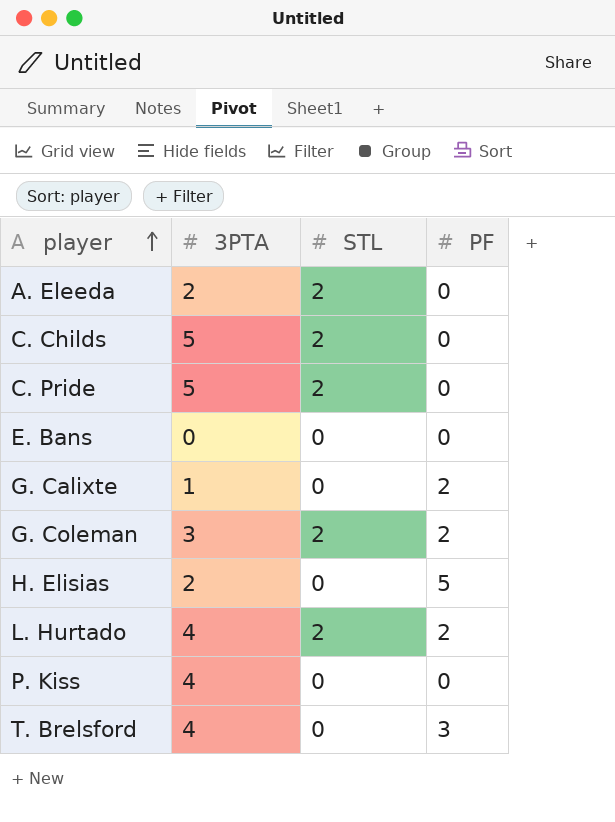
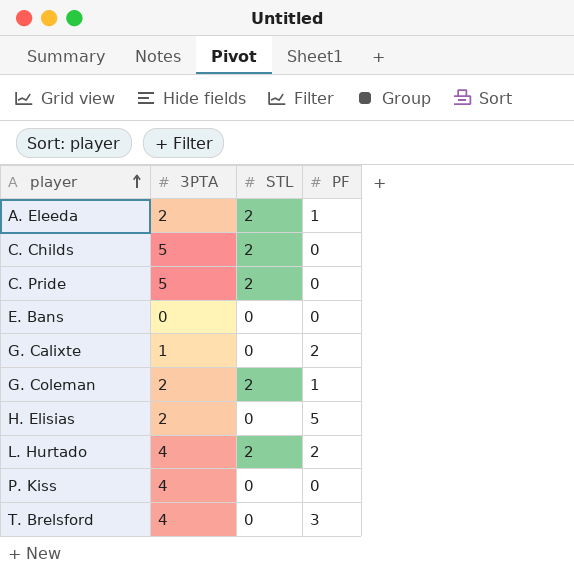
A. Eleeda | PF: 0 -> 1
G. Coleman | 3PTA: 3 -> 2
G. Coleman | PF: 2 -> 1

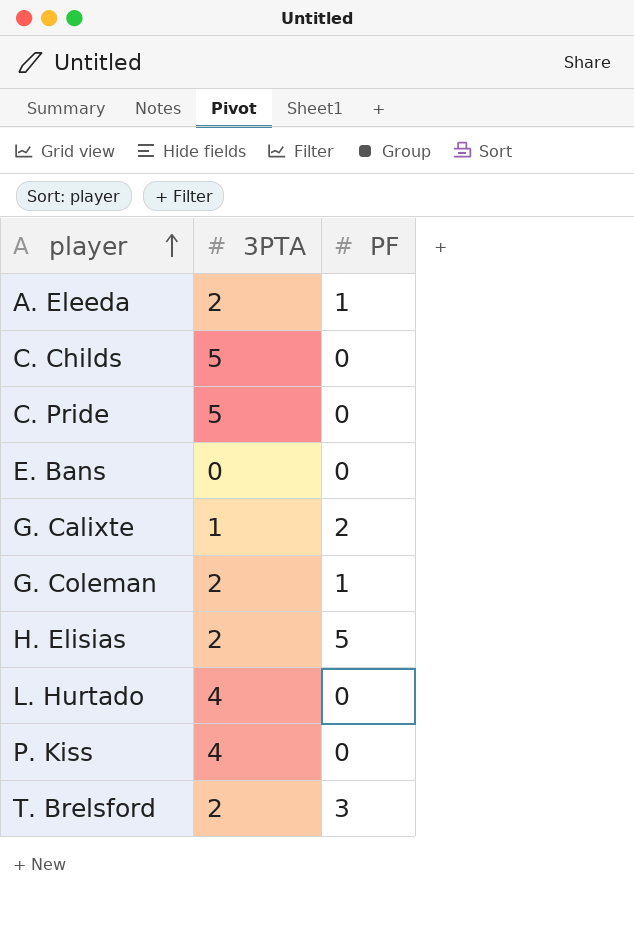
column STL | position: 3 -> none
L. Hurtado | PF: 2 -> 0
T. Brelsford | 3PTA: 4 -> 2

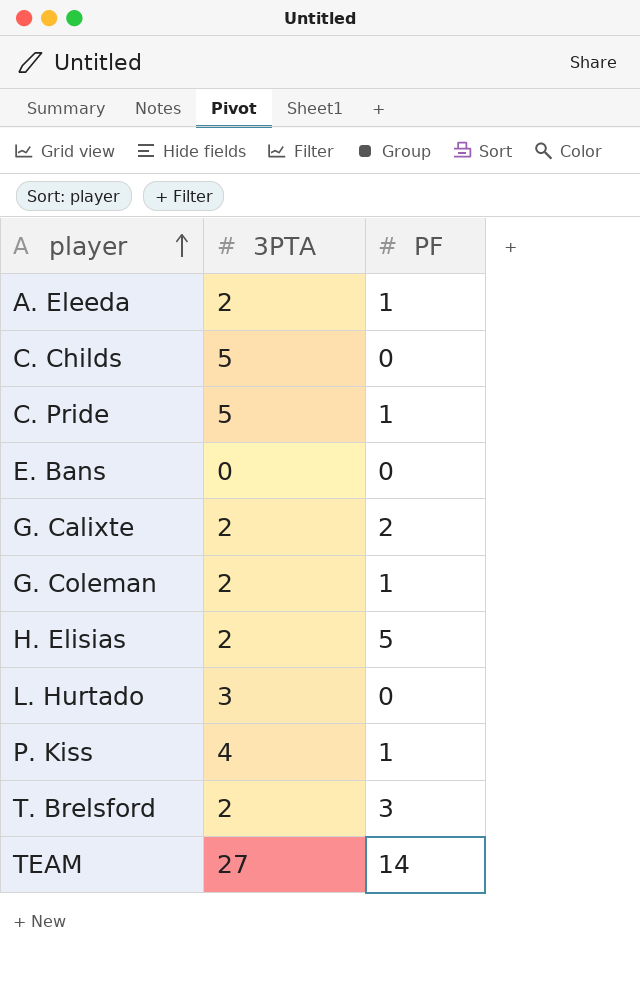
C. Pride | PF: 0 -> 1
G. Calixte | 3PTA: 1 -> 2
L. Hurtado | 3PTA: 4 -> 3
P. Kiss | PF: 0 -> 1
row TEAM: none -> 27 | 14

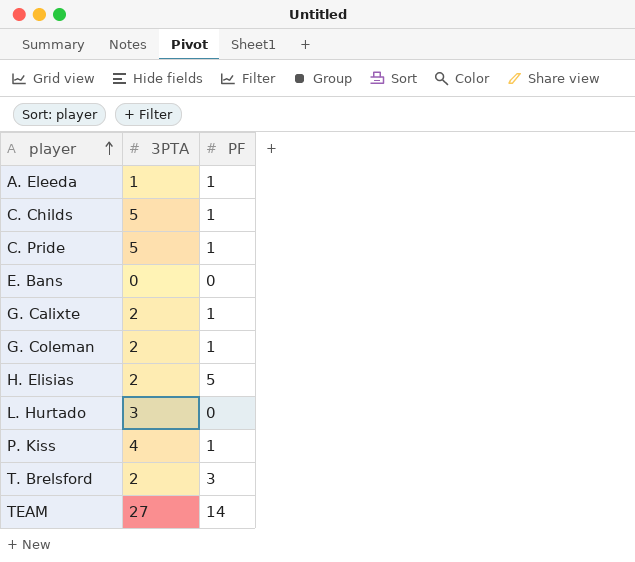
A. Eleeda | 3PTA: 2 -> 1
C. Childs | PF: 0 -> 1
G. Calixte | PF: 2 -> 1

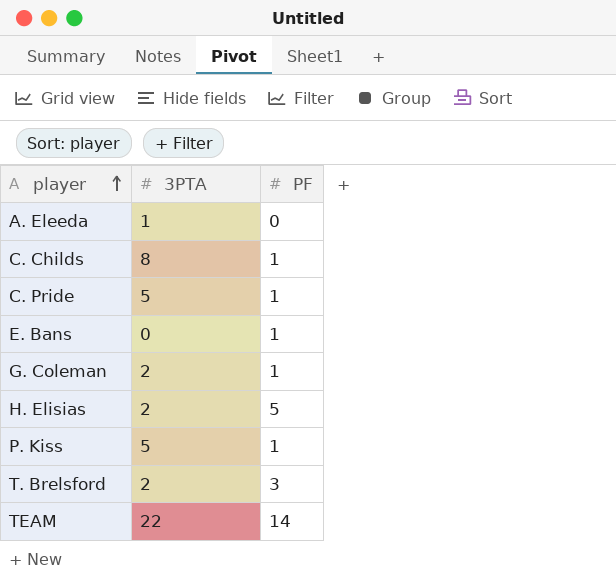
row G. Calixte: 2 | 1 -> none
row L. Hurtado: 3 | 0 -> none
A. Eleeda | PF: 1 -> 0
C. Childs | 3PTA: 5 -> 8
E. Bans | PF: 0 -> 1
P. Kiss | 3PTA: 4 -> 5
TEAM | 3PTA: 27 -> 22

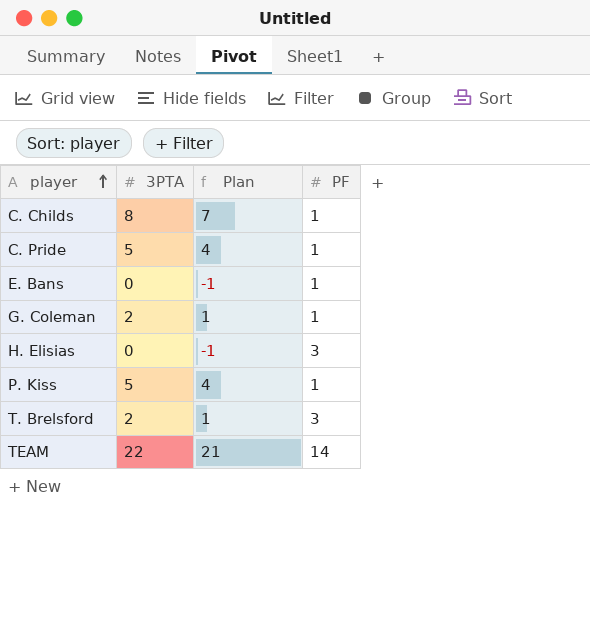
column Plan | formula: none -> [3PTA] - 1
row A. Eleeda: 1 | 0 -> none
H. Elisias | 3PTA: 2 -> 0
H. Elisias | PF: 5 -> 3

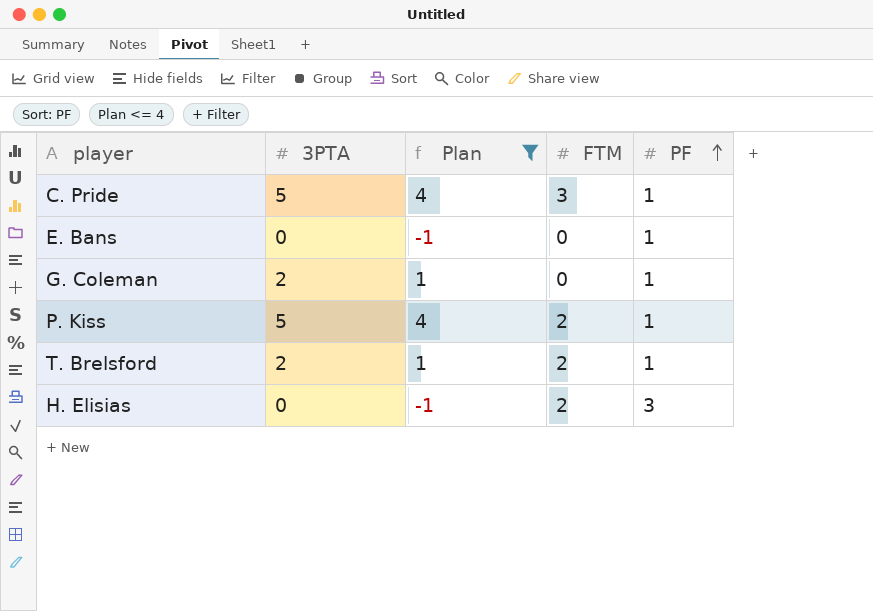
filter: none -> Plan <= 4
row order: player ascending -> PF ascending
column FTM | position: none -> 4
T. Brelsford | PF: 3 -> 1

